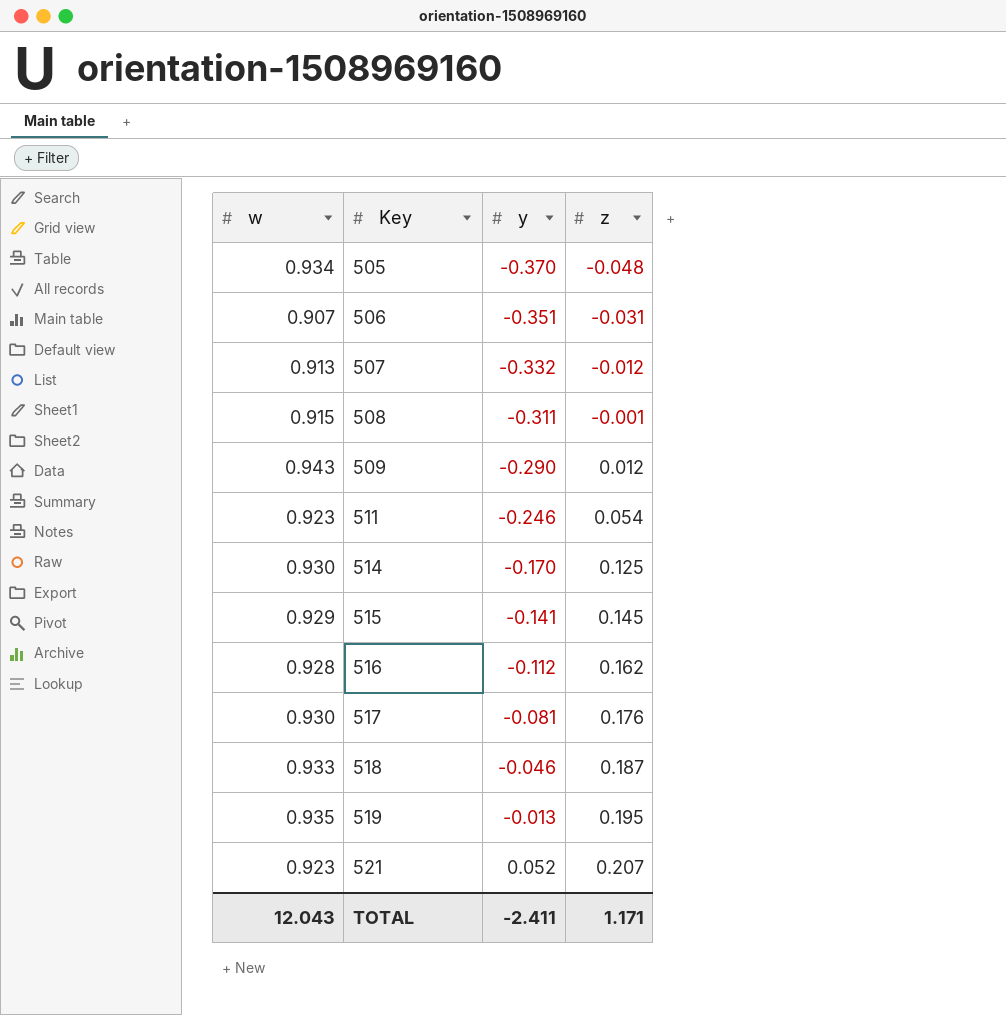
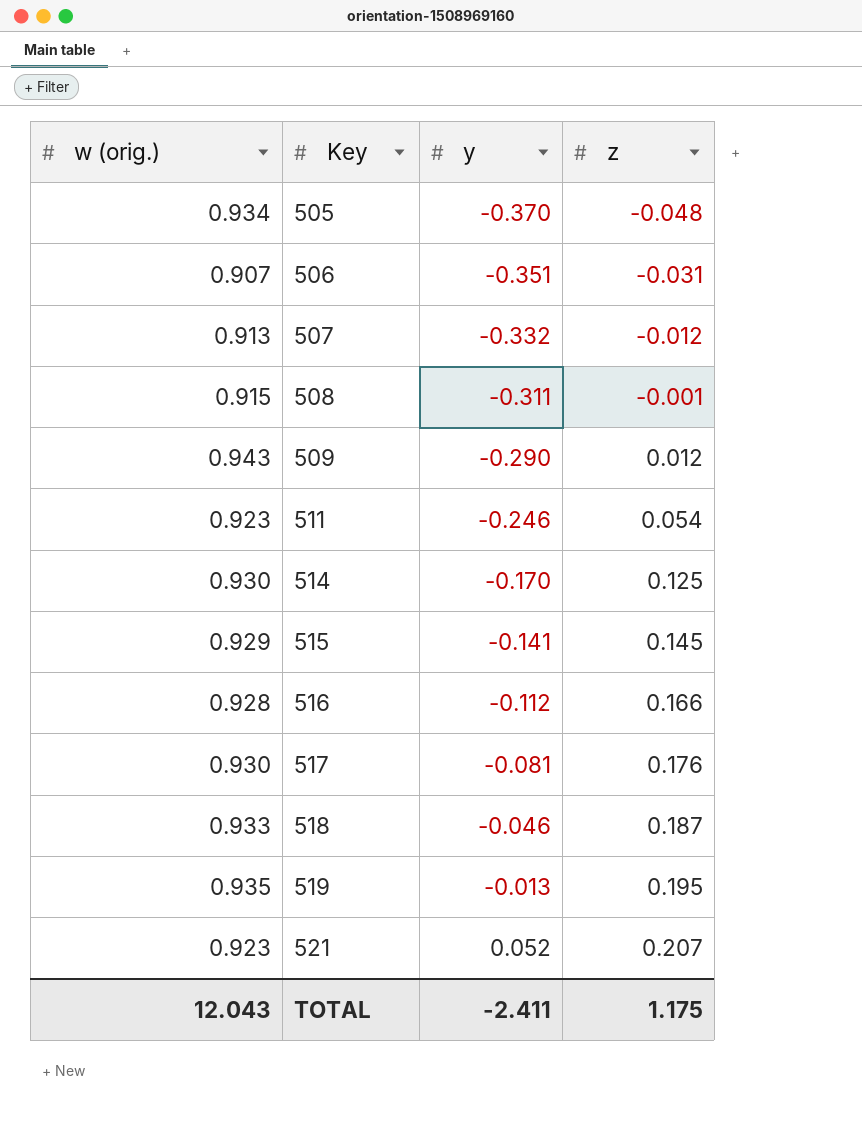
column name: w -> w (orig.)
516 | z: 0.162 -> 0.166
TOTAL | z: 1.171 -> 1.175

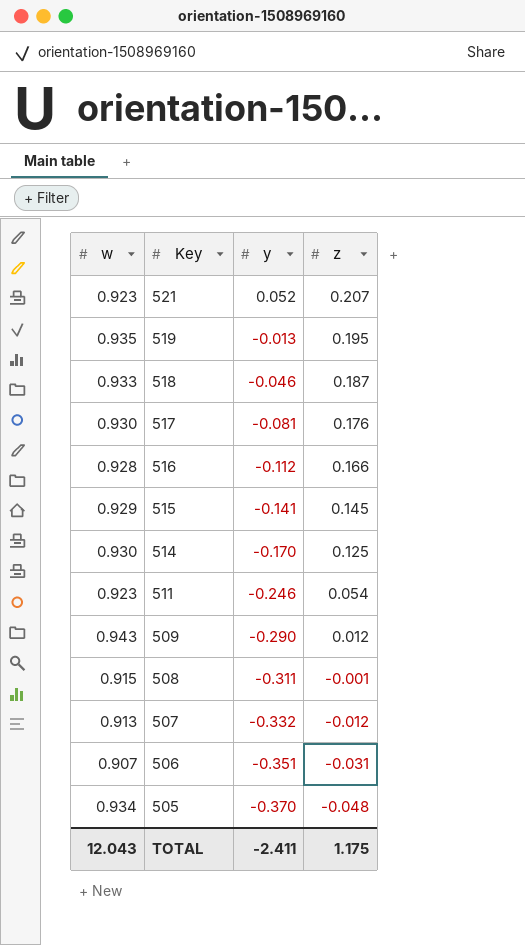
row order: Key ascending -> Key descending
column name: w (orig.) -> w

